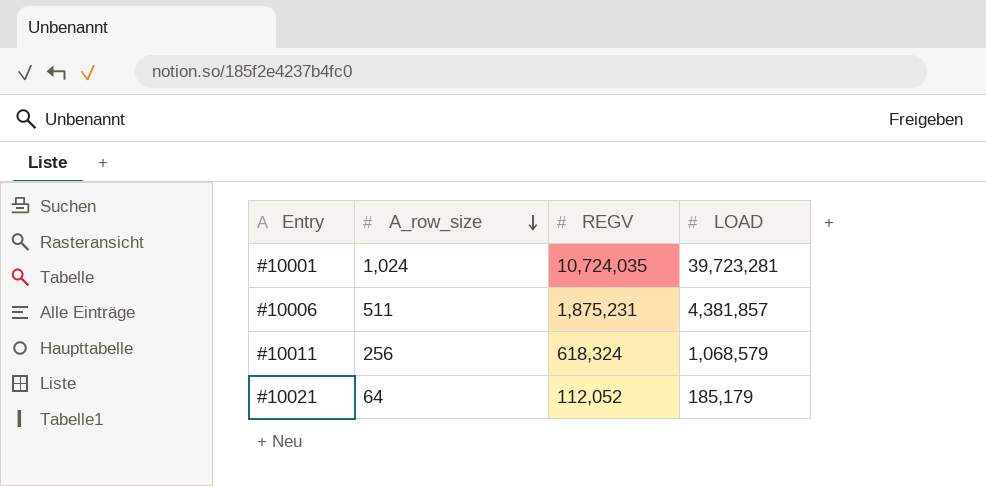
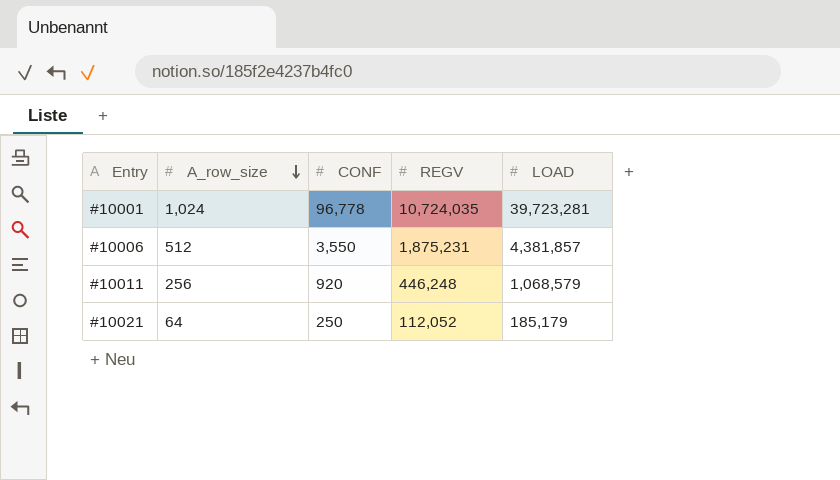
column CONF | position: none -> 3
#10006 | A_row_size: 511 -> 512
#10011 | REGV: 618,324 -> 446,248

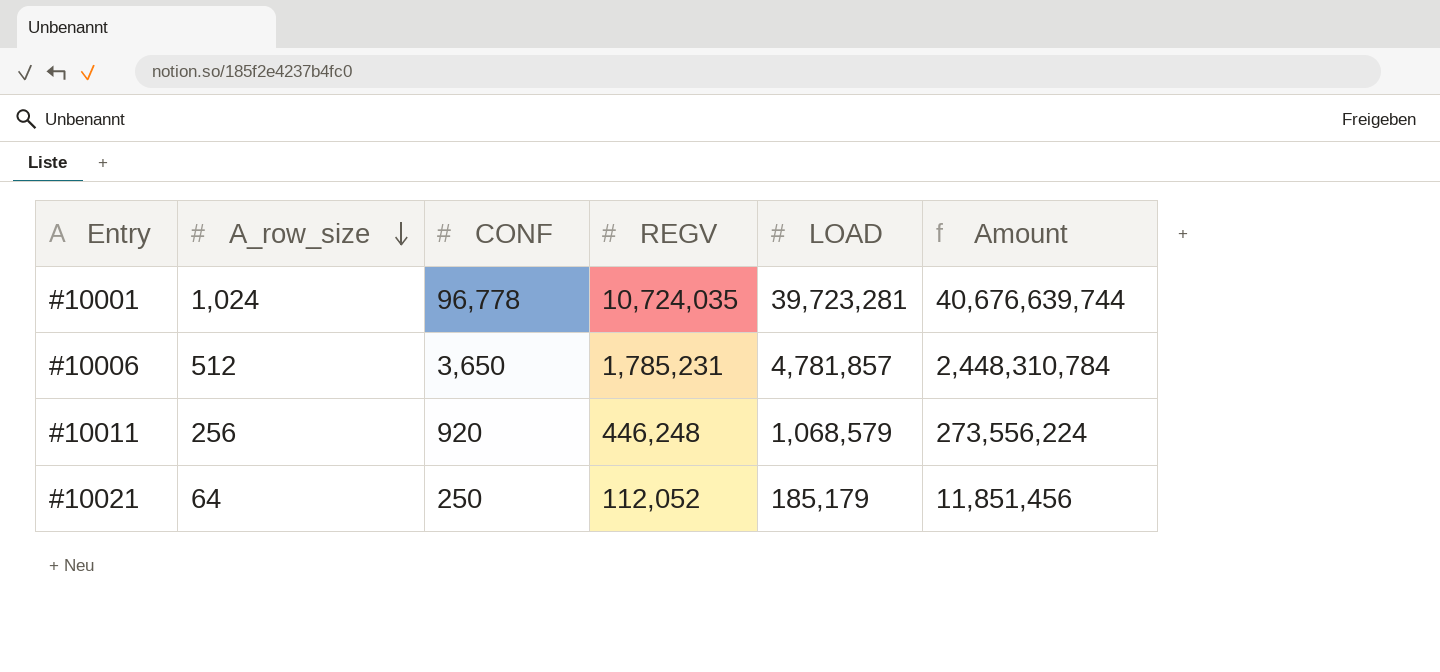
column Amount | formula: none -> [A_row_size] * [LOAD]
#10006 | CONF: 3,550 -> 3,650
#10006 | REGV: 1,875,231 -> 1,785,231
#10006 | LOAD: 4,381,857 -> 4,781,857

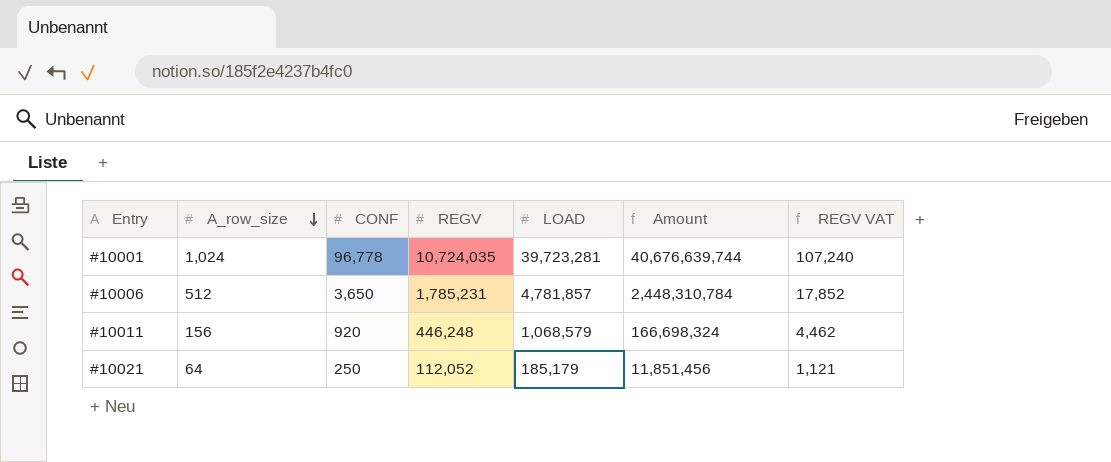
column REGV VAT | formula: none -> [REGV] * 0.01
#10011 | A_row_size: 256 -> 156
#10011 | Amount: 273,556,224 -> 166,698,324

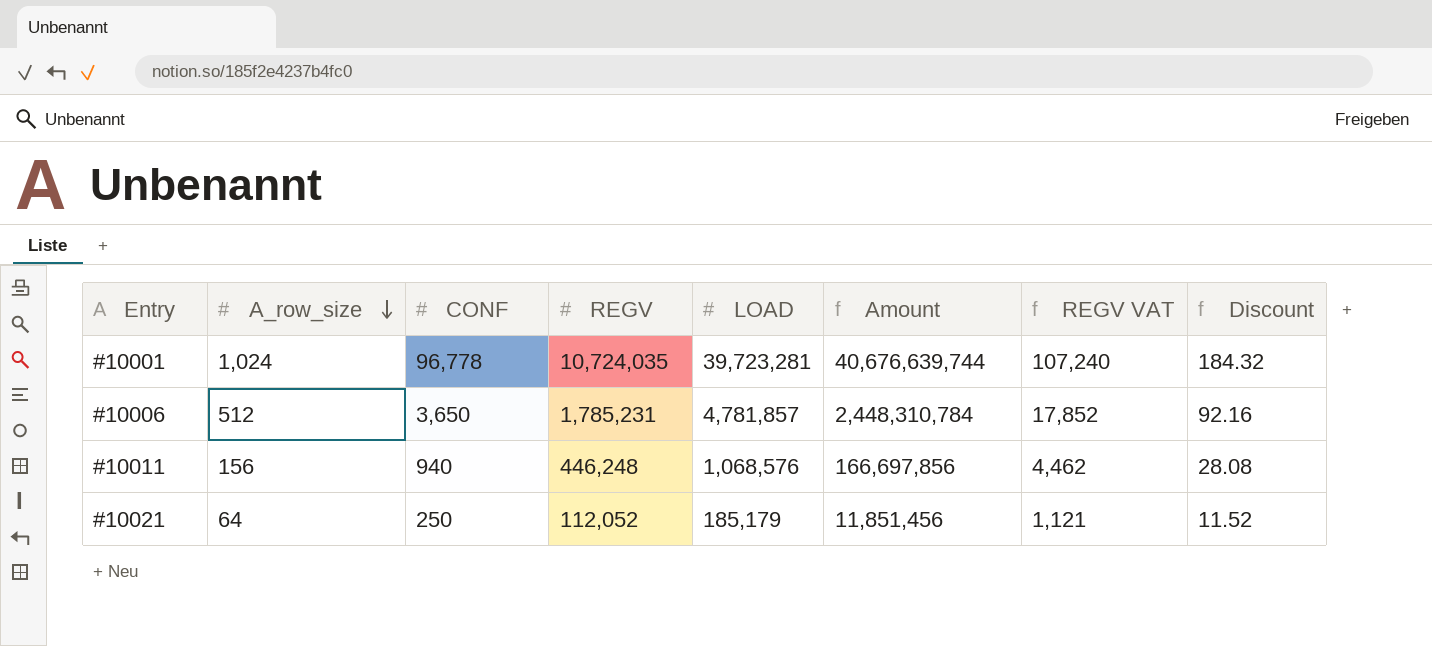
column Discount | formula: none -> [A_row_size] * 0.18
#10011 | CONF: 920 -> 940
#10011 | LOAD: 1,068,579 -> 1,068,576
#10011 | Amount: 166,698,324 -> 166,697,856

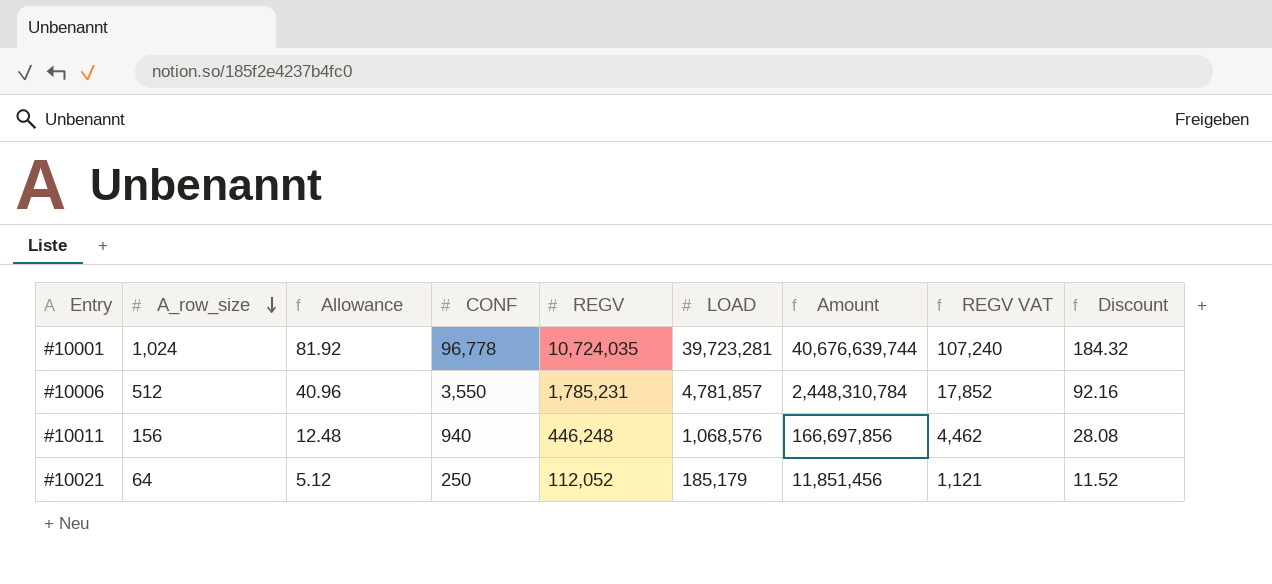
column Allowance | formula: none -> [A_row_size] * 0.08
#10006 | CONF: 3,650 -> 3,550

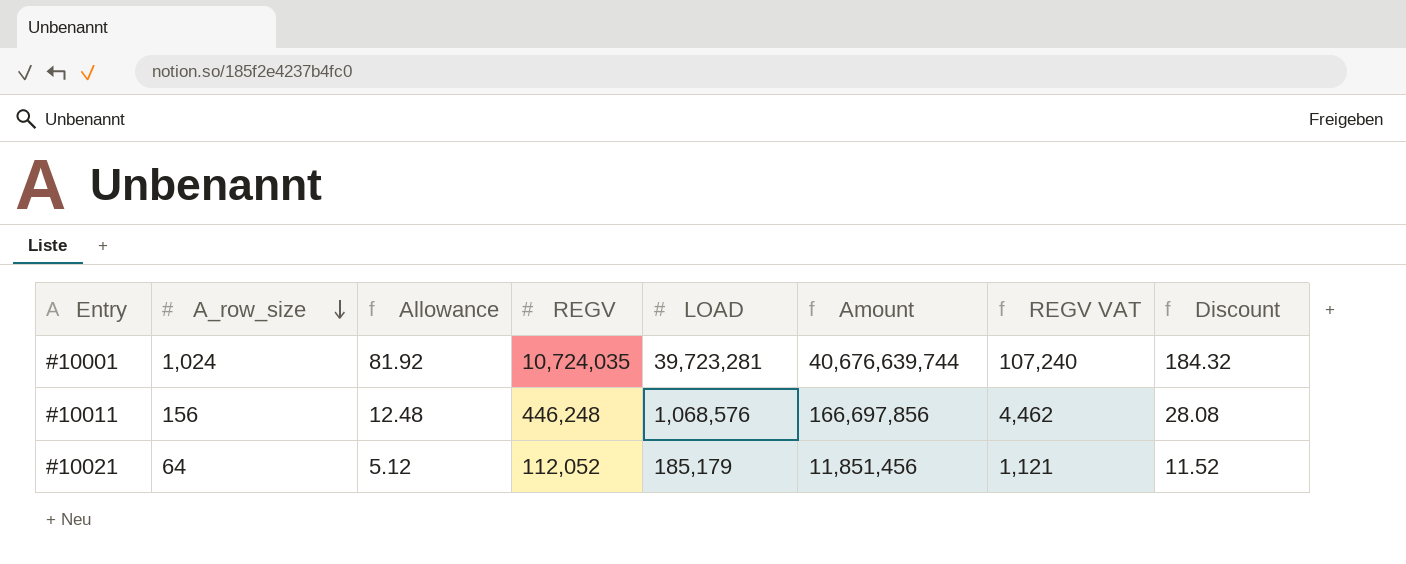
column CONF | position: 4 -> none
row #10006: 512 | 40.96 | 3,550 | 1,785,231 | 4,781,857 | 2,448,310,784 | 17,852 | 92.16 -> none

